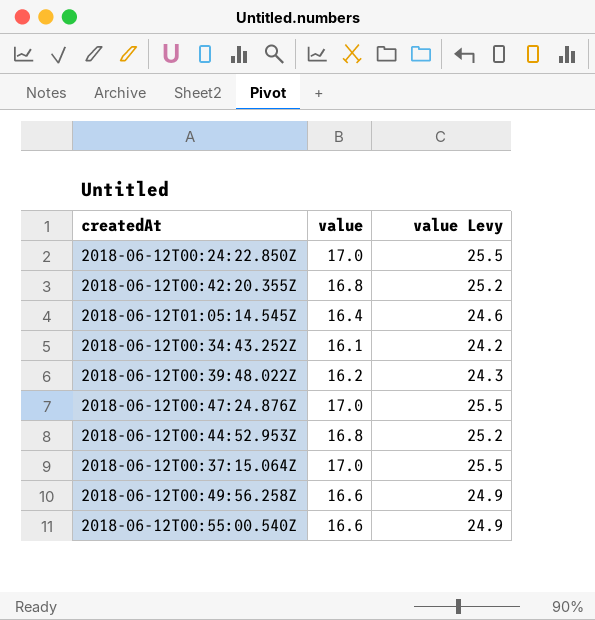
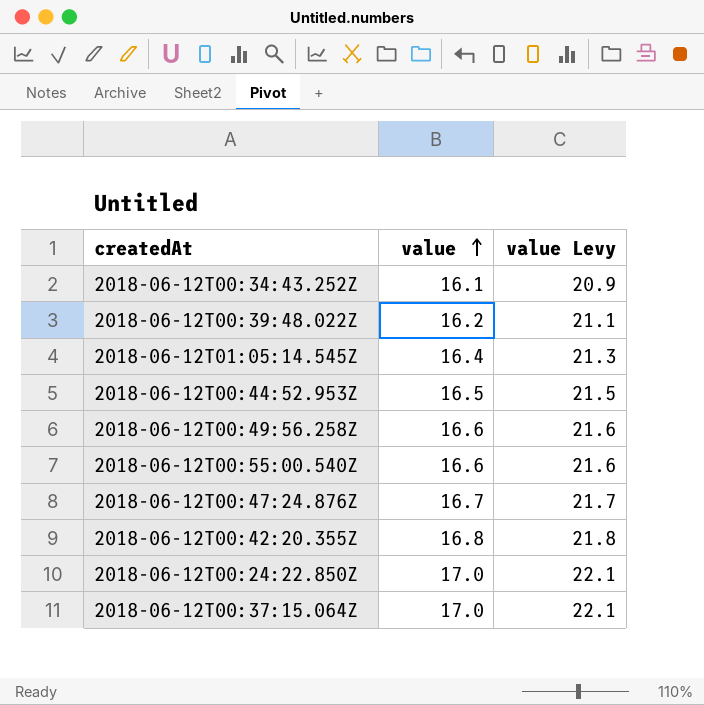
row order: none -> value ascending
column value Levy | formula: [value] * 1.5 -> [value] * 1.3
2018-06-12T00:44:52.953Z | value: 16.8 -> 16.5
2018-06-12T00:47:24.876Z | value: 17.0 -> 16.7

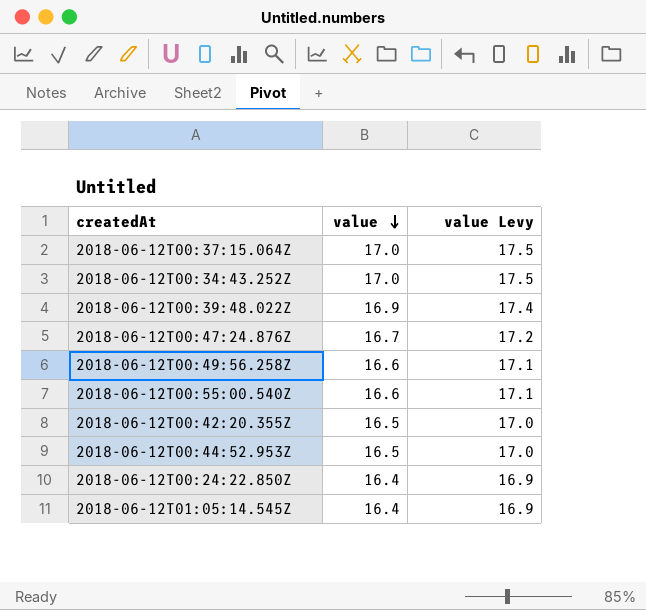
row order: value ascending -> value descending
column value Levy | formula: [value] * 1.3 -> [value] * 1.03
2018-06-12T00:34:43.252Z | value: 16.1 -> 17.0
2018-06-12T00:39:48.022Z | value: 16.2 -> 16.9
2018-06-12T00:42:20.355Z | value: 16.8 -> 16.5
2018-06-12T00:24:22.850Z | value: 17.0 -> 16.4

